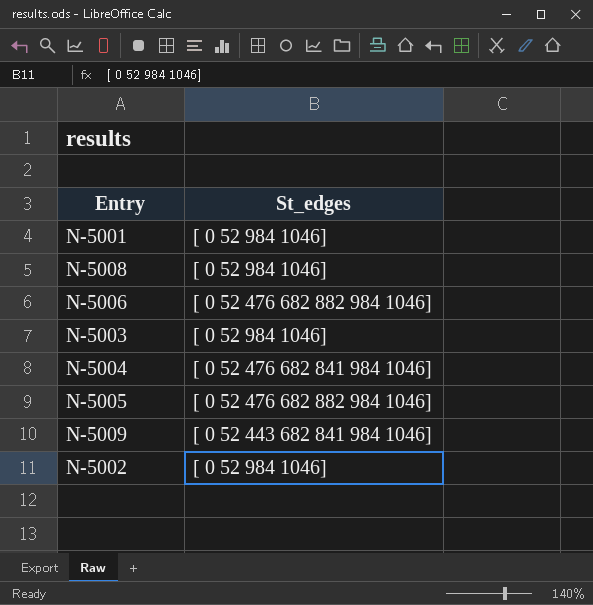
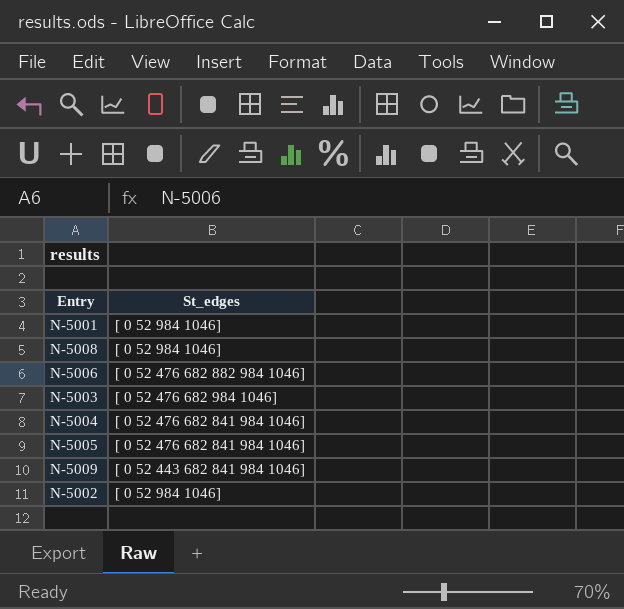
N-5003 | St_edges: [ 0 52 984 1046] -> [ 0 52 476 682 984 1046]
N-5005 | St_edges: [ 0 52 476 682 882 984 1046] -> [ 0 52 476 682 841 984 1046]

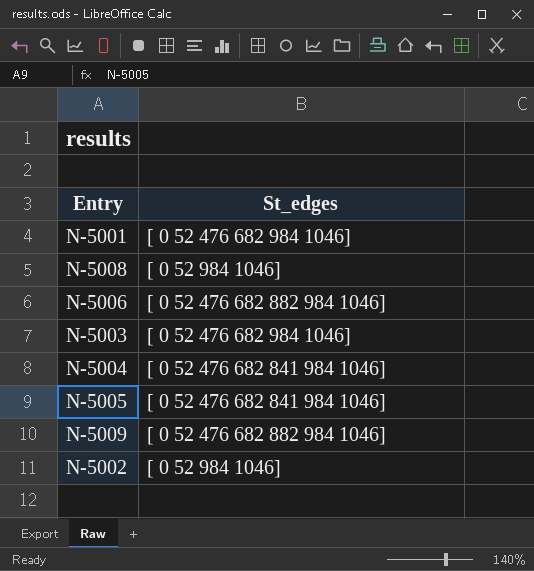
N-5001 | St_edges: [ 0 52 984 1046] -> [ 0 52 476 682 984 1046]
N-5009 | St_edges: [ 0 52 443 682 841 984 1046] -> [ 0 52 476 682 882 984 1046]

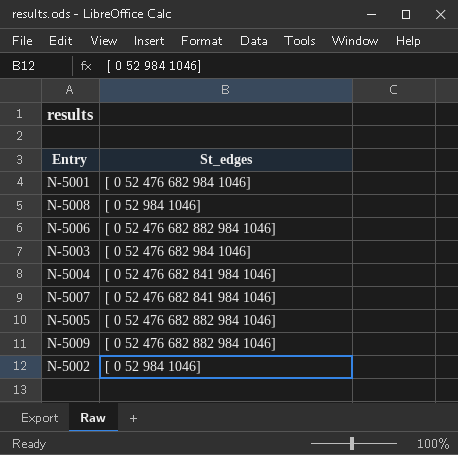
row N-5007: none -> [ 0 52 476 682 841 984 1046]
N-5005 | St_edges: [ 0 52 476 682 841 984 1046] -> [ 0 52 476 682 882 984 1046]

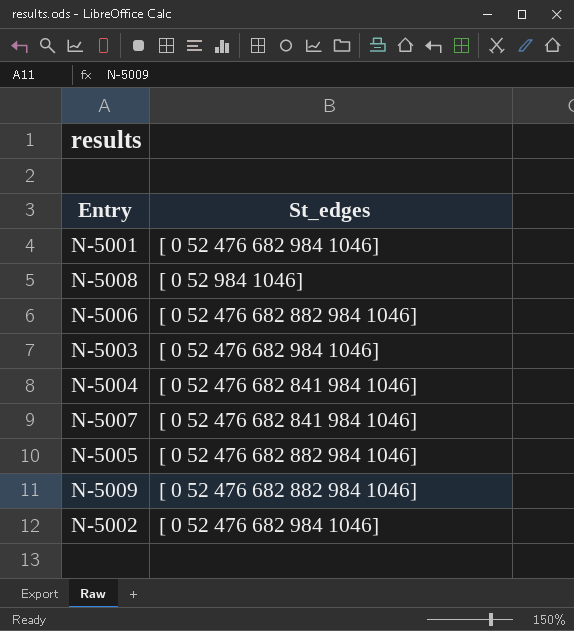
N-5002 | St_edges: [ 0 52 984 1046] -> [ 0 52 476 682 984 1046]

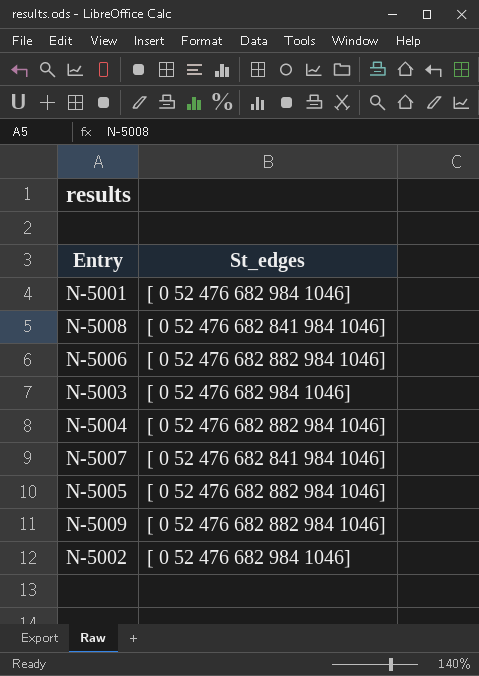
N-5008 | St_edges: [ 0 52 984 1046] -> [ 0 52 476 682 841 984 1046]
N-5004 | St_edges: [ 0 52 476 682 841 984 1046] -> [ 0 52 476 682 882 984 1046]

